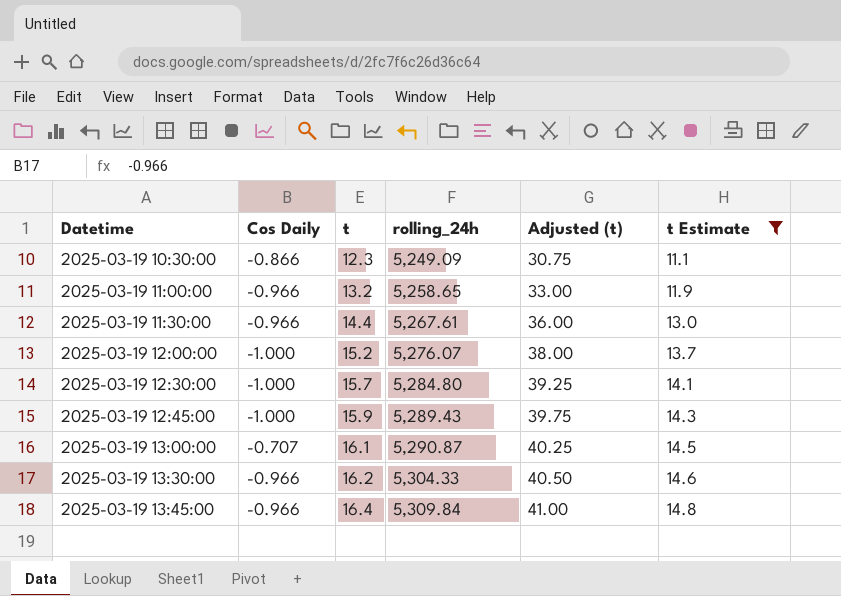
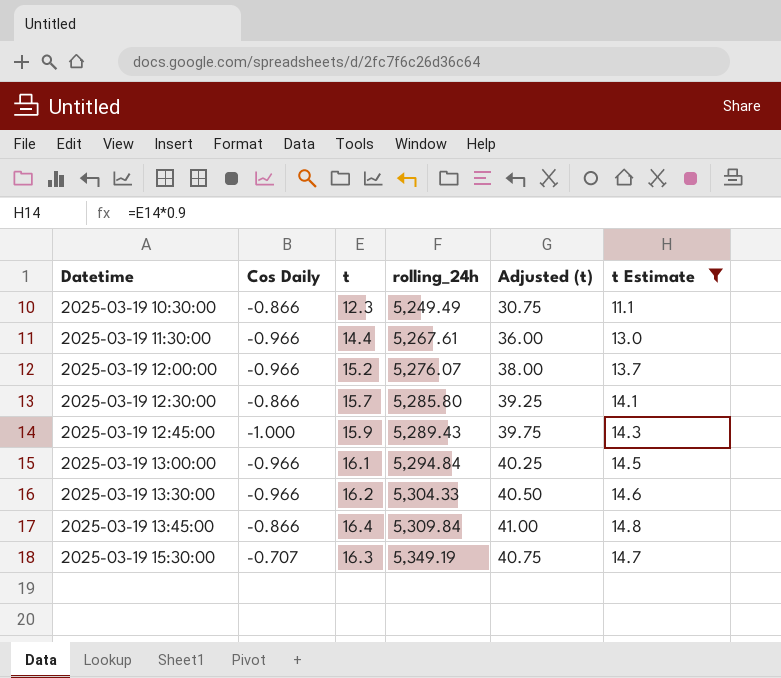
row 2025-03-19 11:00:00: -0.966 | 13.2 | 5,258.65 | 33.00 | 11.9 -> none
2025-03-19 10:30:00 | rolling_24h: 5,249.09 -> 5,249.49
2025-03-19 12:00:00 | Cos Daily: -1.000 -> -0.966
2025-03-19 12:30:00 | Cos Daily: -1.000 -> -0.866
2025-03-19 12:30:00 | rolling_24h: 5,284.80 -> 5,285.80
2025-03-19 13:00:00 | Cos Daily: -0.707 -> -0.966
2025-03-19 13:00:00 | rolling_24h: 5,290.87 -> 5,294.84
2025-03-19 13:45:00 | Cos Daily: -0.966 -> -0.866
row 2025-03-19 15:30:00: none -> -0.707 | 16.3 | 5,349.19 | 40.75 | 14.7

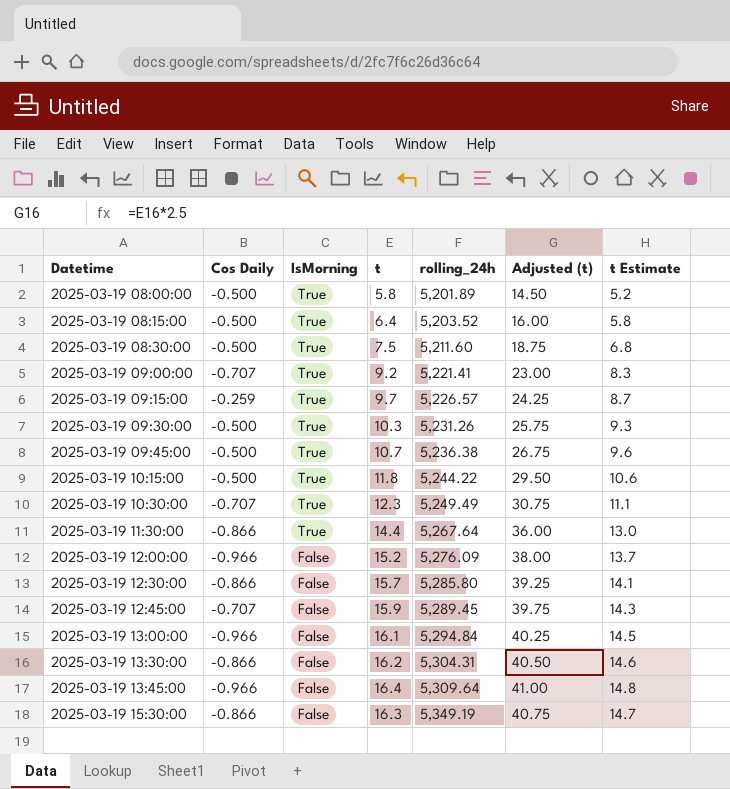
filter: t Estimate >= 11.1 -> none
column IsMorning | position: none -> 3
2025-03-19 10:30:00 | Cos Daily: -0.866 -> -0.707
2025-03-19 11:30:00 | Cos Daily: -0.966 -> -0.866
2025-03-19 11:30:00 | rolling_24h: 5,267.61 -> 5,267.64
2025-03-19 12:00:00 | rolling_24h: 5,276.07 -> 5,276.09
2025-03-19 12:45:00 | Cos Daily: -1.000 -> -0.707
2025-03-19 12:45:00 | rolling_24h: 5,289.43 -> 5,289.45
2025-03-19 13:30:00 | Cos Daily: -0.966 -> -0.866
2025-03-19 13:30:00 | rolling_24h: 5,304.33 -> 5,304.31
2025-03-19 13:45:00 | Cos Daily: -0.866 -> -0.966
2025-03-19 13:45:00 | rolling_24h: 5,309.84 -> 5,309.64
2025-03-19 15:30:00 | Cos Daily: -0.707 -> -0.866

